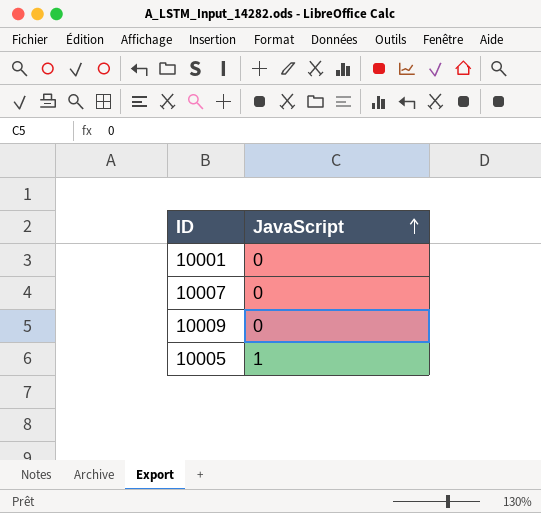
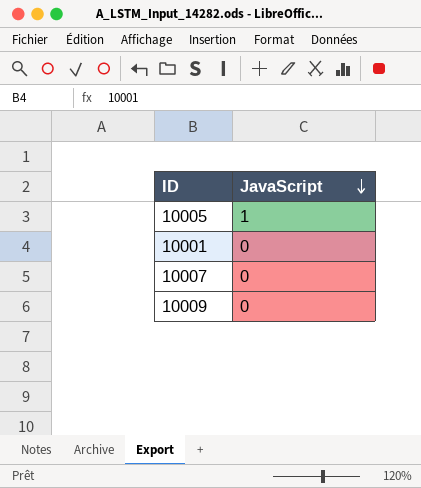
row order: JavaScript ascending -> JavaScript descending

